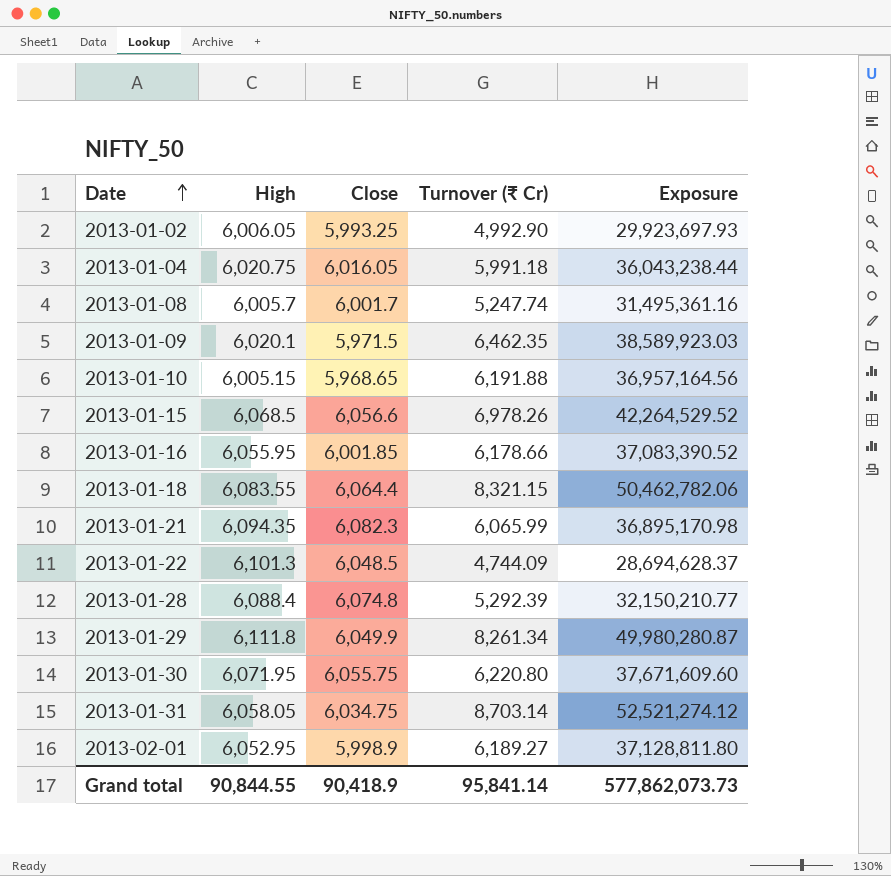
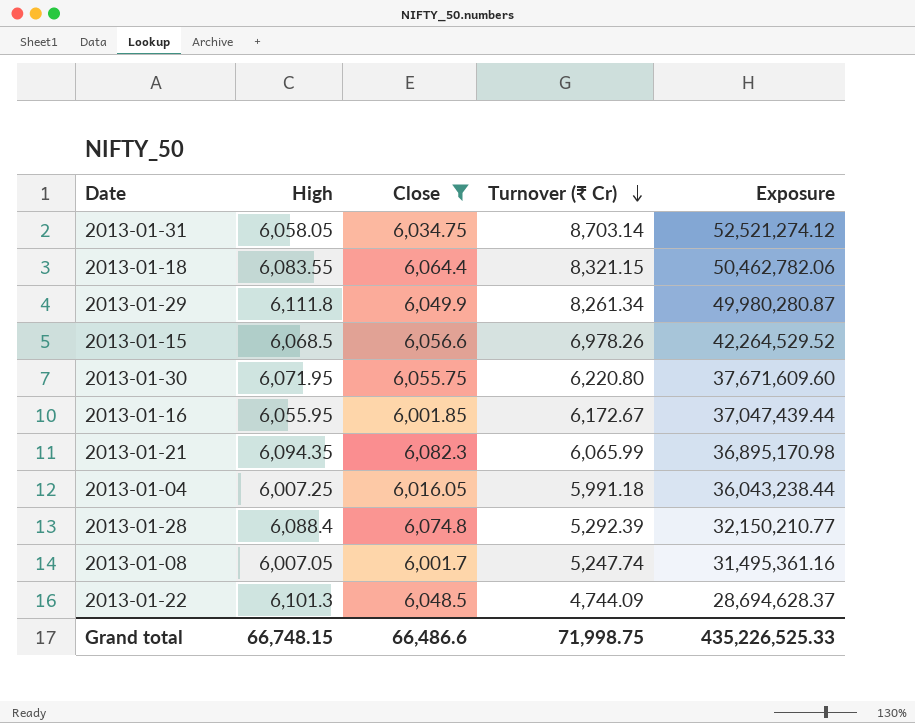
filter: none -> Close >= 6,001.7
row order: Date ascending -> Turnover (₹ Cr) descending
2013-01-16 | Turnover (₹ Cr): 6,178.66 -> 6,172.67
2013-01-16 | Exposure: 37,083,390.52 -> 37,047,439.44
2013-01-04 | High: 6,020.75 -> 6,007.25
2013-01-08 | High: 6,005.7 -> 6,007.05
Grand total | High: 90,844.55 -> 66,748.15
Grand total | Close: 90,418.9 -> 66,486.6
Grand total | Turnover (₹ Cr): 95,841.14 -> 71,998.75
Grand total | Exposure: 577,862,073.73 -> 435,226,525.33

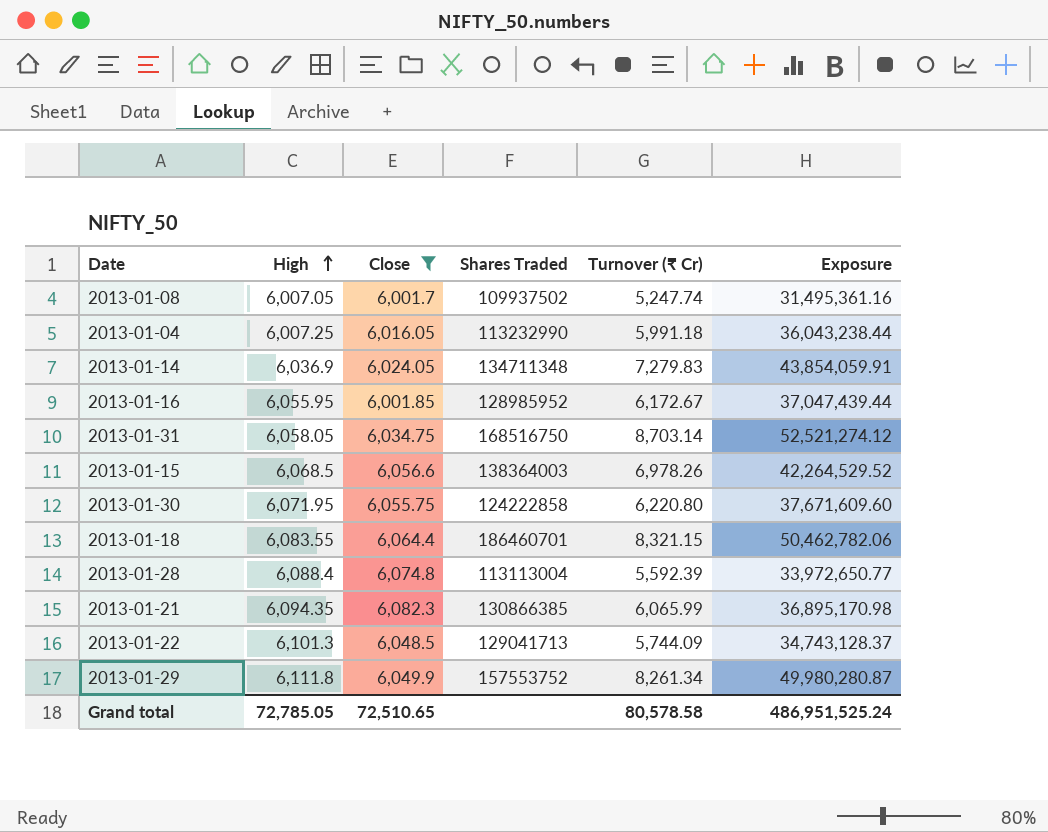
row order: Turnover (₹ Cr) descending -> High ascending
column Shares Traded | position: none -> 4
row 2013-01-14: none -> 6,036.9 | 6,024.05 | 134711348 | 7,279.83 | 43,854,059.91
2013-01-28 | Turnover (₹ Cr): 5,292.39 -> 5,592.39
2013-01-28 | Exposure: 32,150,210.77 -> 33,972,650.77
2013-01-22 | Turnover (₹ Cr): 4,744.09 -> 5,744.09
2013-01-22 | Exposure: 28,694,628.37 -> 34,743,128.37
Grand total | High: 66,748.15 -> 72,785.05
Grand total | Close: 66,486.6 -> 72,510.65
Grand total | Turnover (₹ Cr): 71,998.75 -> 80,578.58
Grand total | Exposure: 435,226,525.33 -> 486,951,525.24

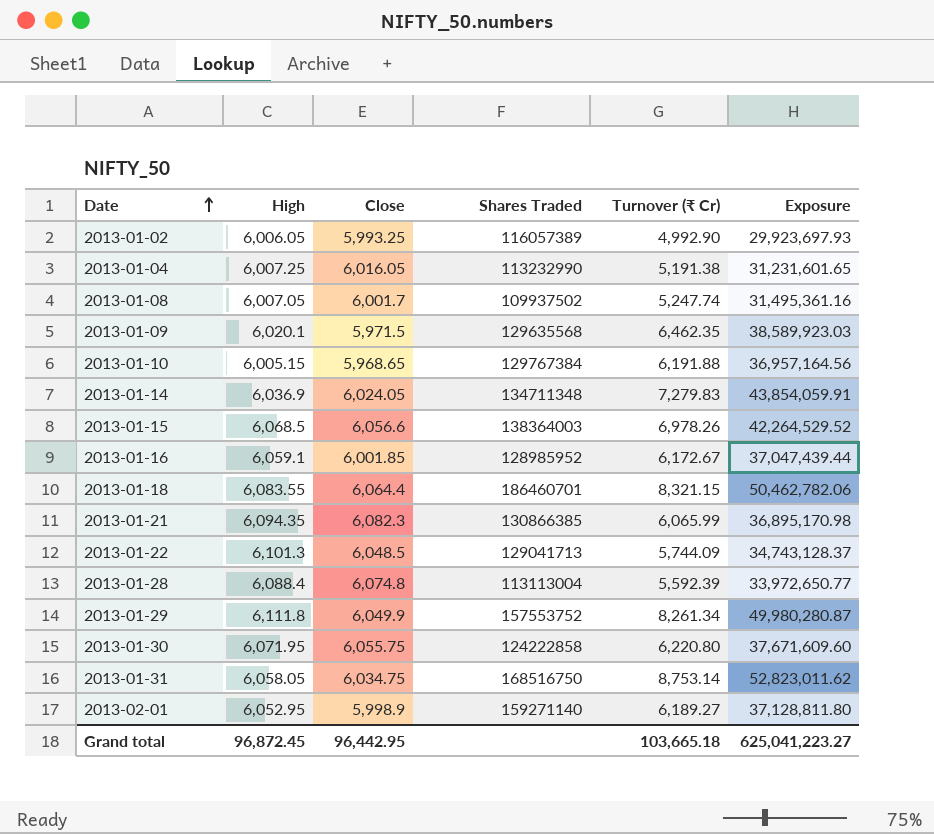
filter: Close >= 6,001.7 -> none
row order: High ascending -> Date ascending
2013-01-04 | Turnover (₹ Cr): 5,991.18 -> 5,191.38
2013-01-04 | Exposure: 36,043,238.44 -> 31,231,601.65
2013-01-16 | High: 6,055.95 -> 6,059.1
2013-01-31 | Turnover (₹ Cr): 8,703.14 -> 8,753.14
2013-01-31 | Exposure: 52,521,274.12 -> 52,823,011.62
Grand total | High: 72,785.05 -> 96,872.45
Grand total | Close: 72,510.65 -> 96,442.95
Grand total | Turnover (₹ Cr): 80,578.58 -> 103,665.18
Grand total | Exposure: 486,951,525.24 -> 625,041,223.27

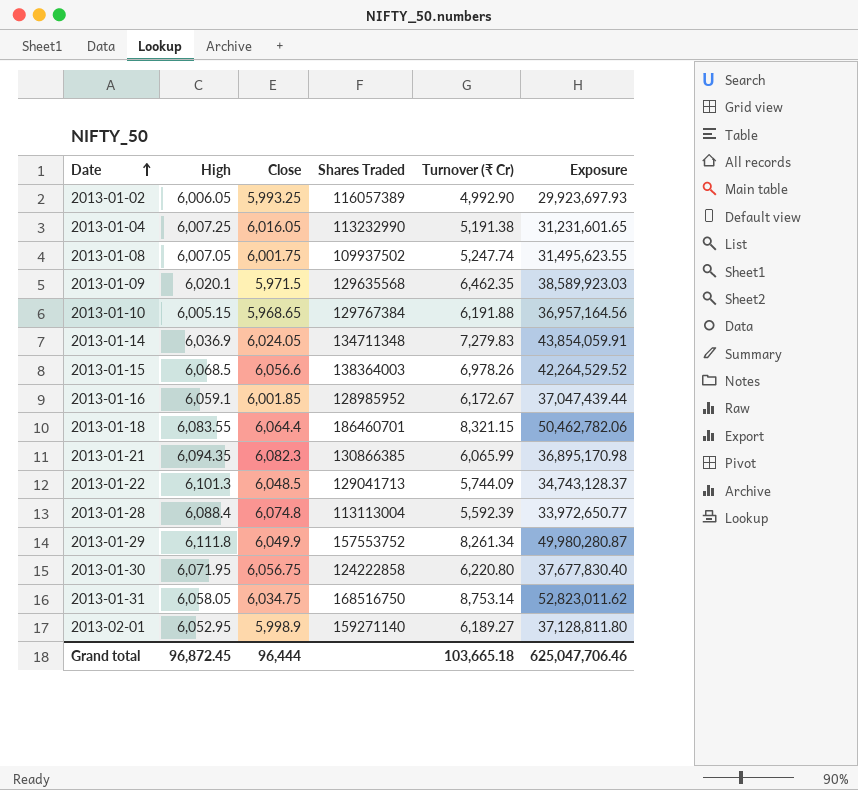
2013-01-08 | Close: 6,001.7 -> 6,001.75
2013-01-08 | Exposure: 31,495,361.16 -> 31,495,623.55
2013-01-30 | Close: 6,055.75 -> 6,056.75
2013-01-30 | Exposure: 37,671,609.60 -> 37,677,830.40
Grand total | Close: 96,442.95 -> 96,444
Grand total | Exposure: 625,041,223.27 -> 625,047,706.46

